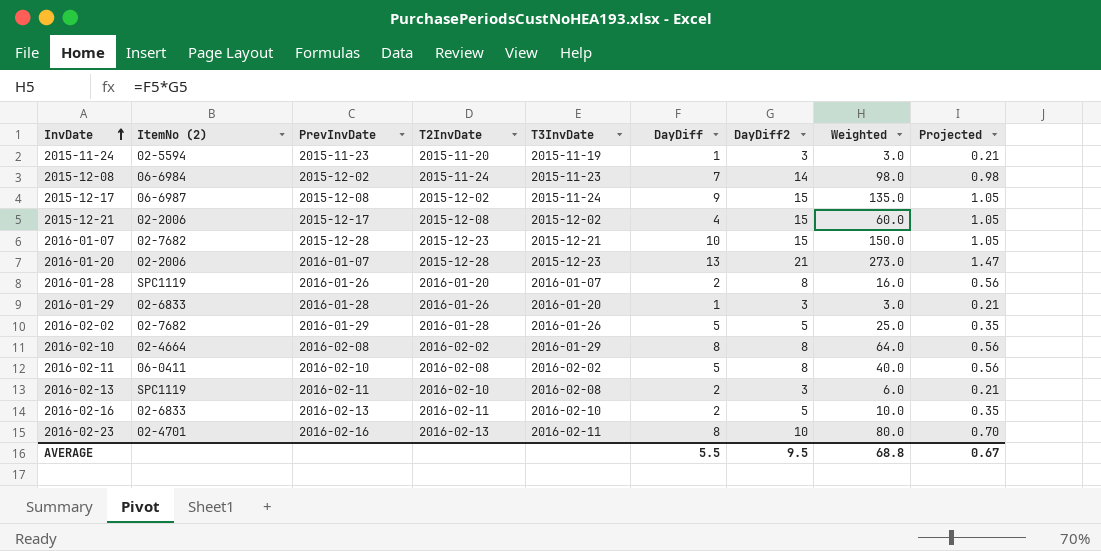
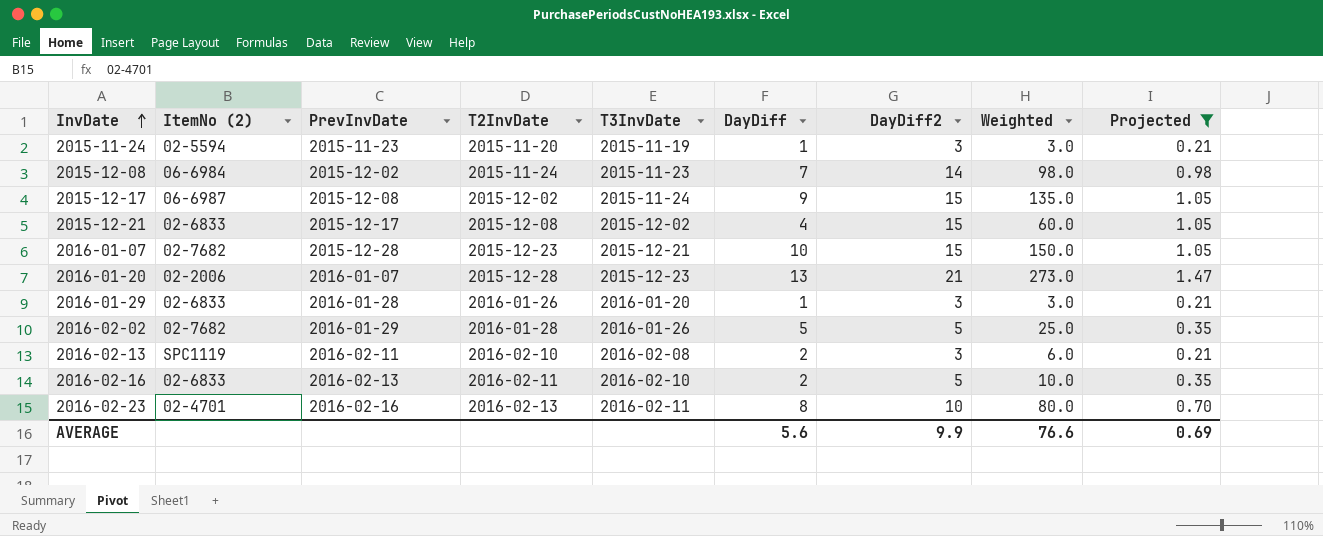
filter: none -> Projected != 0.56
2015-12-21 | ItemNo (2): 02-2006 -> 02-6833
AVERAGE | DayDiff: 5.5 -> 5.6
AVERAGE | DayDiff2: 9.5 -> 9.9
AVERAGE | Weighted: 68.8 -> 76.6
AVERAGE | Projected: 0.67 -> 0.69

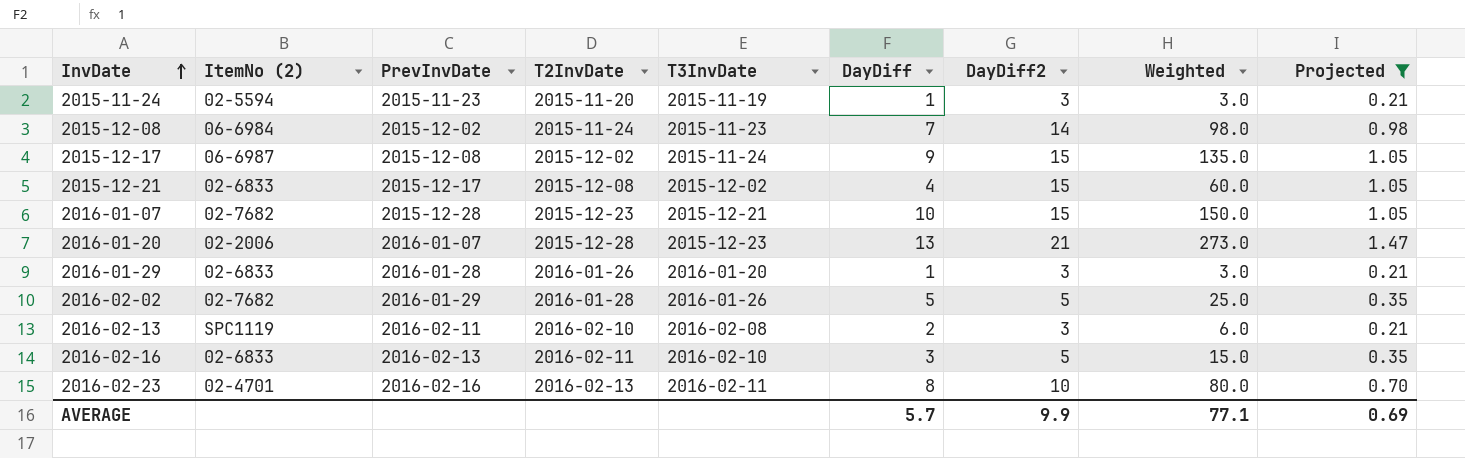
2016-02-16 | DayDiff: 2 -> 3
2016-02-16 | Weighted: 10.0 -> 15.0
AVERAGE | DayDiff: 5.6 -> 5.7
AVERAGE | Weighted: 76.6 -> 77.1

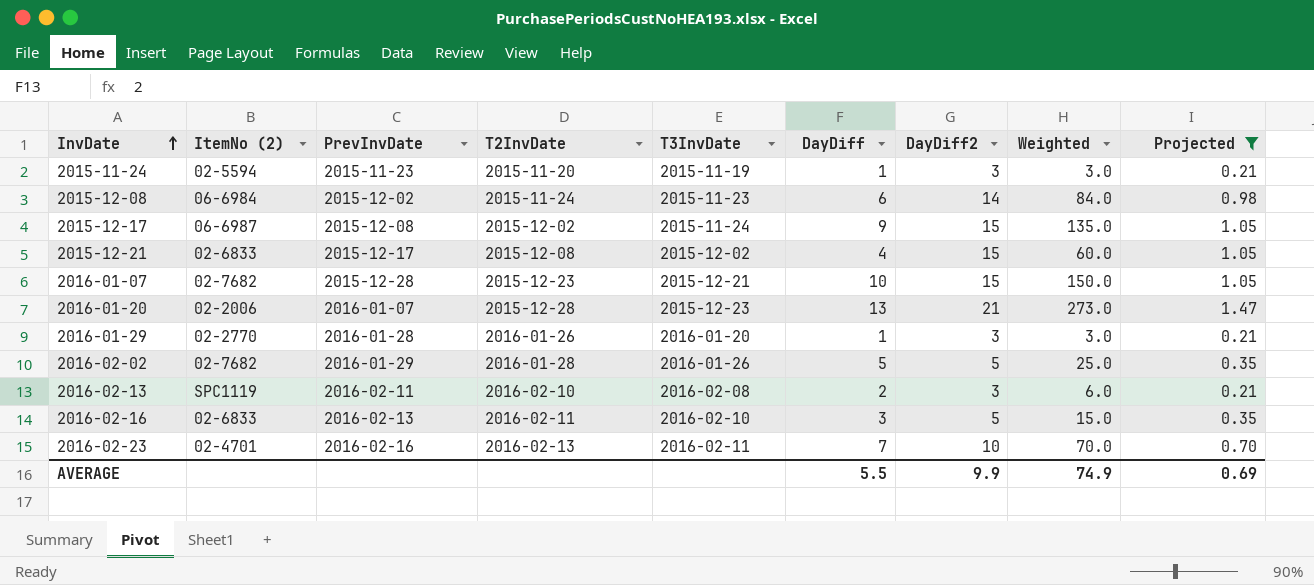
2015-12-08 | DayDiff: 7 -> 6
2015-12-08 | Weighted: 98.0 -> 84.0
2016-01-29 | ItemNo (2): 02-6833 -> 02-2770
2016-02-23 | DayDiff: 8 -> 7
2016-02-23 | Weighted: 80.0 -> 70.0
AVERAGE | DayDiff: 5.7 -> 5.5
AVERAGE | Weighted: 77.1 -> 74.9

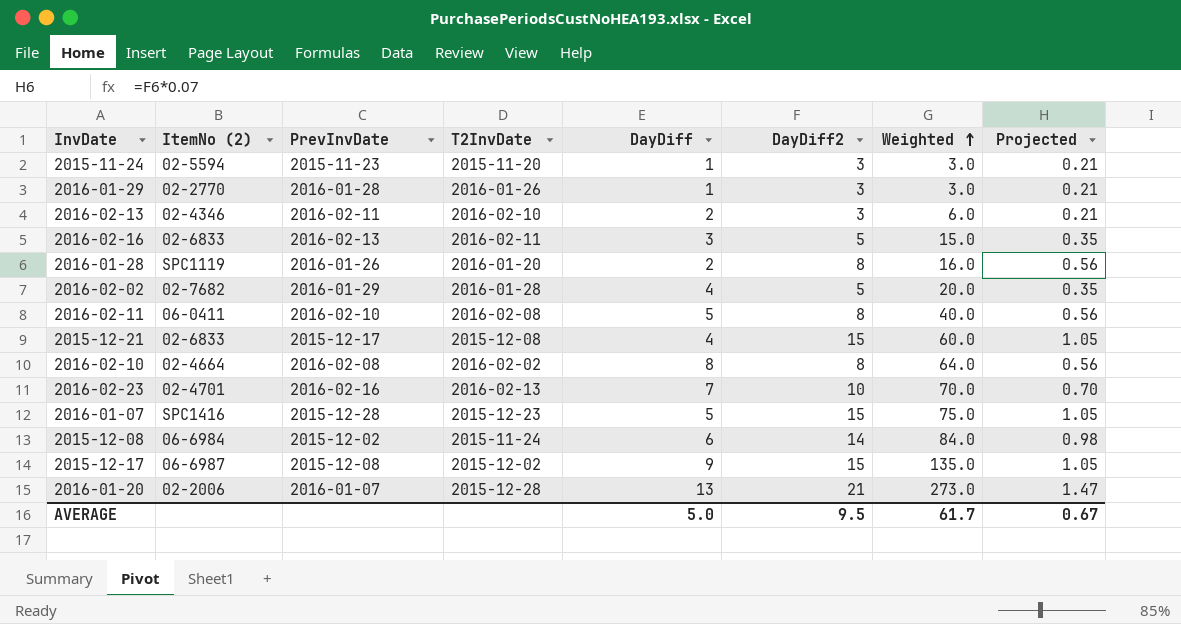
filter: Projected != 0.56 -> none
row order: InvDate ascending -> Weighted ascending
column T3InvDate | position: 5 -> none
2016-02-13 | ItemNo (2): SPC1119 -> 02-4346
2016-02-02 | DayDiff: 5 -> 4
2016-02-02 | Weighted: 25.0 -> 20.0
2016-01-07 | ItemNo (2): 02-7682 -> SPC1416
2016-01-07 | DayDiff: 10 -> 5
2016-01-07 | Weighted: 150.0 -> 75.0
AVERAGE | DayDiff: 5.5 -> 5.0
AVERAGE | DayDiff2: 9.9 -> 9.5
AVERAGE | Weighted: 74.9 -> 61.7
AVERAGE | Projected: 0.69 -> 0.67

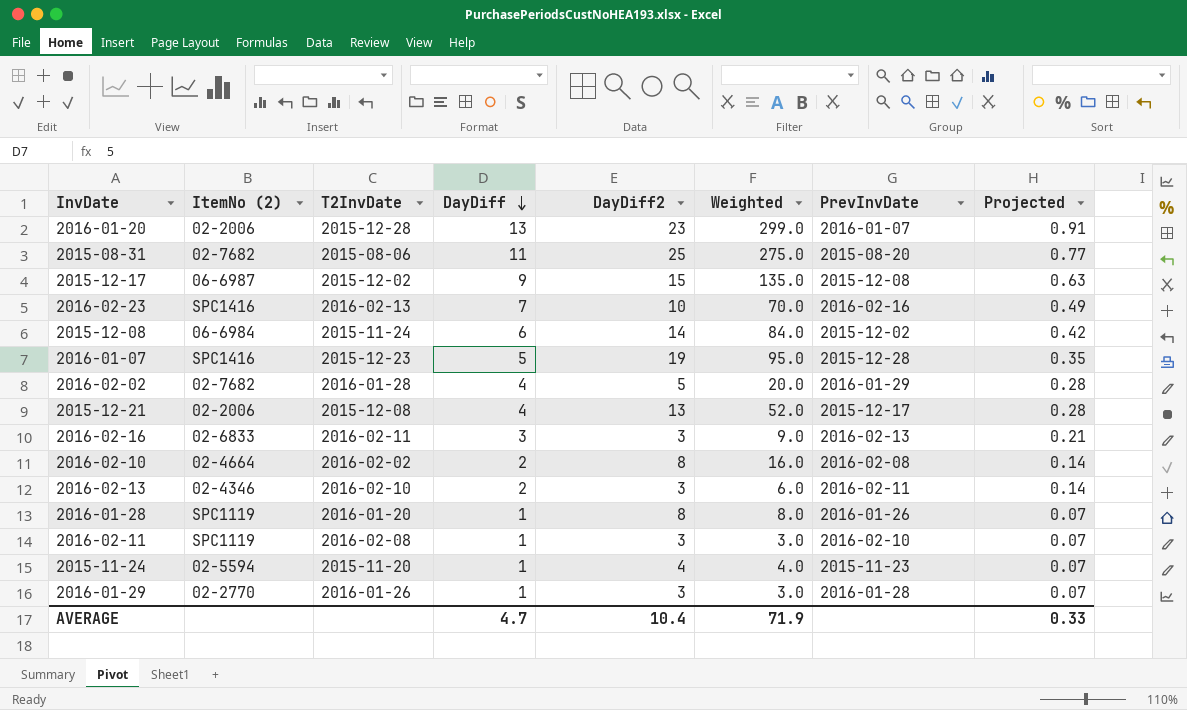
row order: Weighted ascending -> DayDiff descending
column PrevInvDate | position: 3 -> 7
column Projected | formula: [DayDiff2] * 0.07 -> [DayDiff] * 0.07
2016-01-20 | DayDiff2: 21 -> 23
2016-01-20 | Weighted: 273.0 -> 299.0
row 2015-08-31: none -> 02-7682 | 2015-08-06 | 11 | 25 | 275.0 | 2015-08-20 | 0.77
2016-02-23 | ItemNo (2): 02-4701 -> SPC1416
2016-01-07 | DayDiff2: 15 -> 19
2016-01-07 | Weighted: 75.0 -> 95.0
2015-12-21 | ItemNo (2): 02-6833 -> 02-2006
2015-12-21 | DayDiff2: 15 -> 13
2015-12-21 | Weighted: 60.0 -> 52.0
2016-02-16 | DayDiff2: 5 -> 3
2016-02-16 | Weighted: 15.0 -> 9.0
2016-02-10 | DayDiff: 8 -> 2
2016-02-10 | Weighted: 64.0 -> 16.0
2016-01-28 | DayDiff: 2 -> 1
2016-01-28 | Weighted: 16.0 -> 8.0
2016-02-11 | ItemNo (2): 06-0411 -> SPC1119
2016-02-11 | DayDiff: 5 -> 1
2016-02-11 | DayDiff2: 8 -> 3
2016-02-11 | Weighted: 40.0 -> 3.0
2015-11-24 | DayDiff2: 3 -> 4
2015-11-24 | Weighted: 3.0 -> 4.0
AVERAGE | DayDiff: 5.0 -> 4.7
AVERAGE | DayDiff2: 9.5 -> 10.4
AVERAGE | Weighted: 61.7 -> 71.9
AVERAGE | Projected: 0.67 -> 0.33

